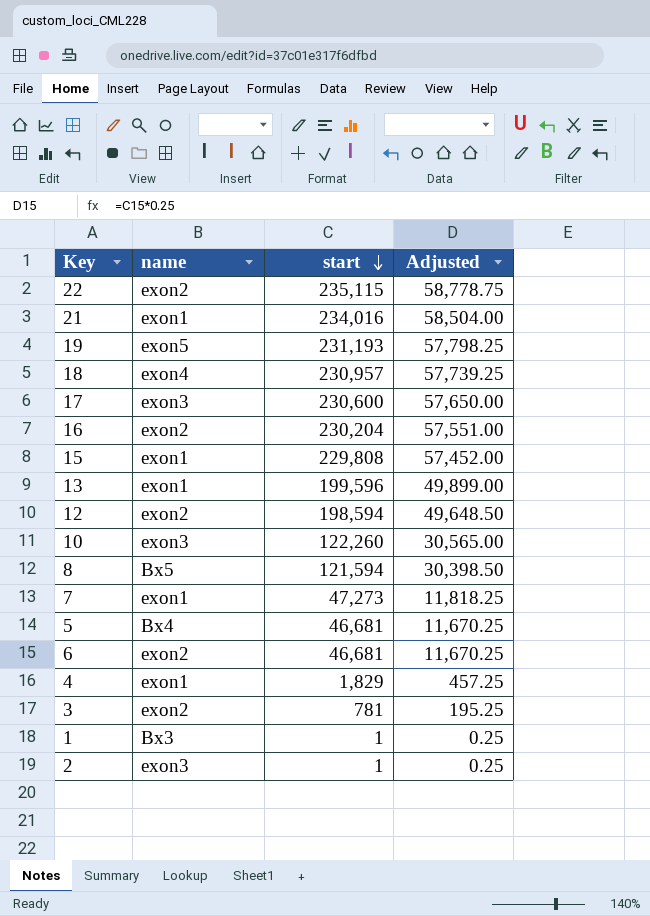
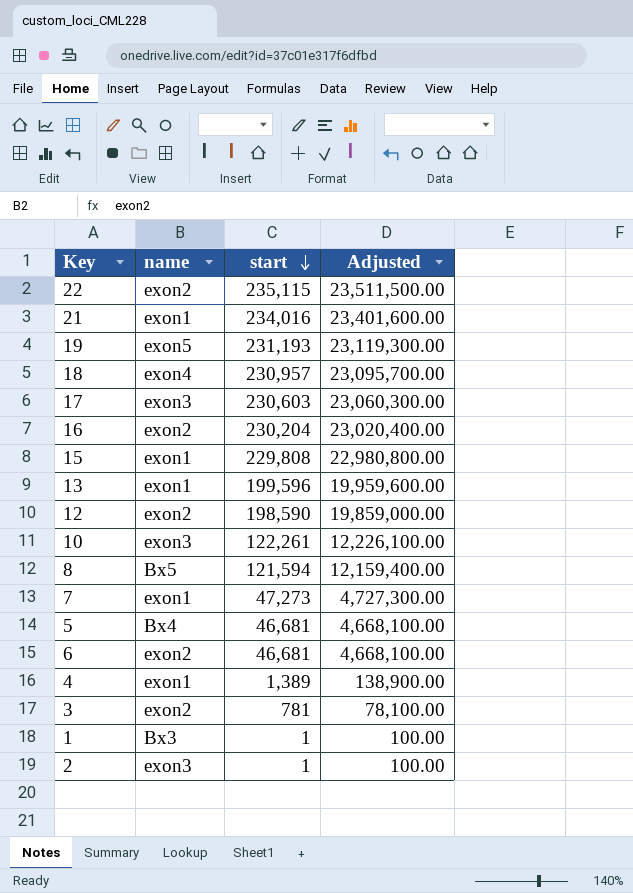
column Adjusted | formula: [start] * 0.25 -> [start] * 100
17 | start: 230,600 -> 230,603
12 | start: 198,594 -> 198,590
10 | start: 122,260 -> 122,261
4 | start: 1,829 -> 1,389

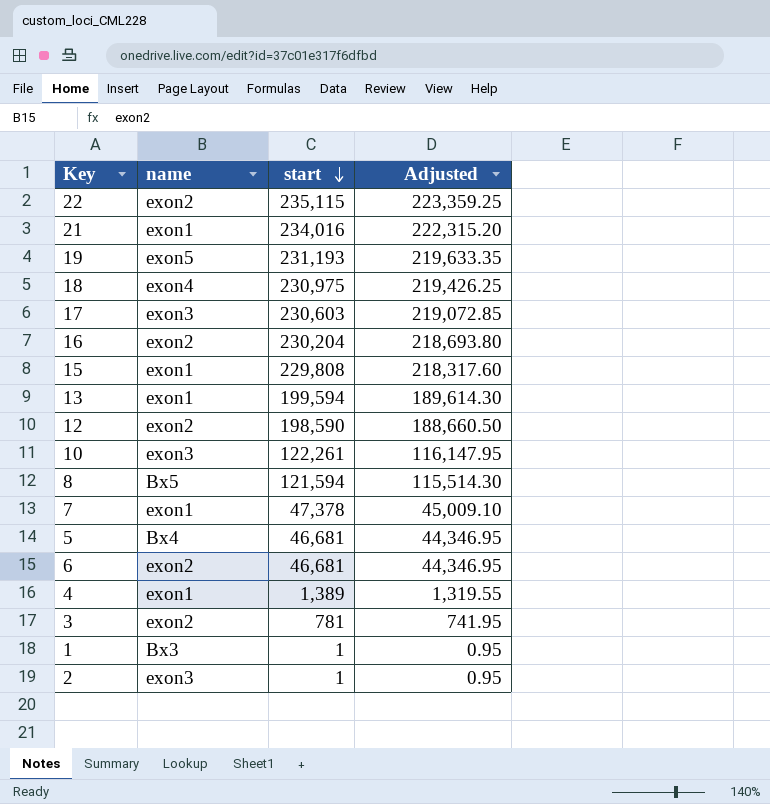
column Adjusted | formula: [start] * 100 -> [start] * 0.95
18 | start: 230,957 -> 230,975
13 | start: 199,596 -> 199,594
7 | start: 47,273 -> 47,378

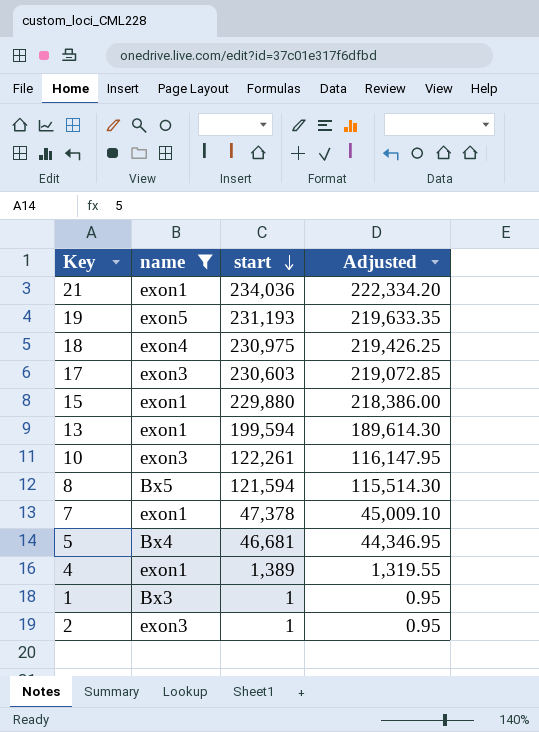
filter: none -> name != exon2
21 | start: 234,016 -> 234,036
21 | Adjusted: 222,315.20 -> 222,334.20
15 | start: 229,808 -> 229,880
15 | Adjusted: 218,317.60 -> 218,386.00

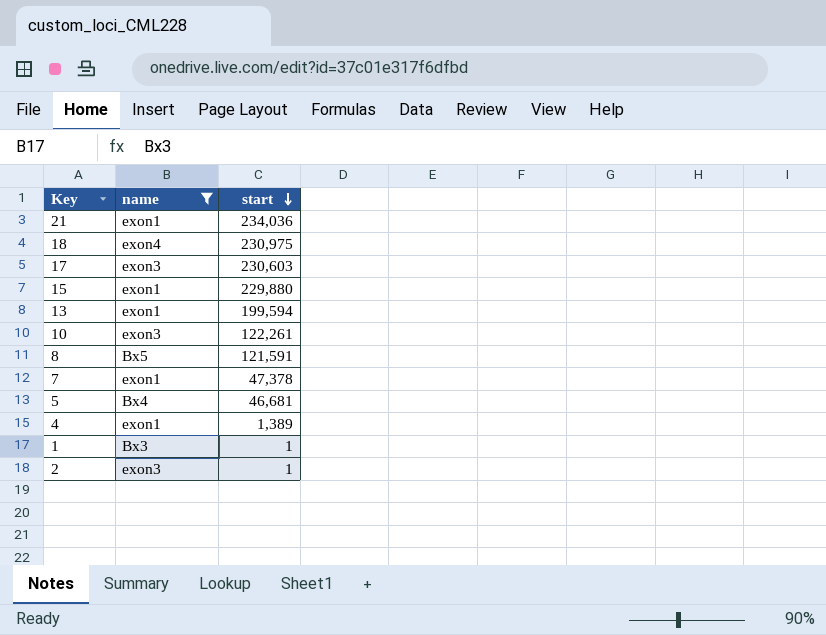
column Adjusted | formula: [start] * 0.95 -> none
row 19: exon5 | 231,193 | 219,633.35 -> none
8 | start: 121,594 -> 121,591

